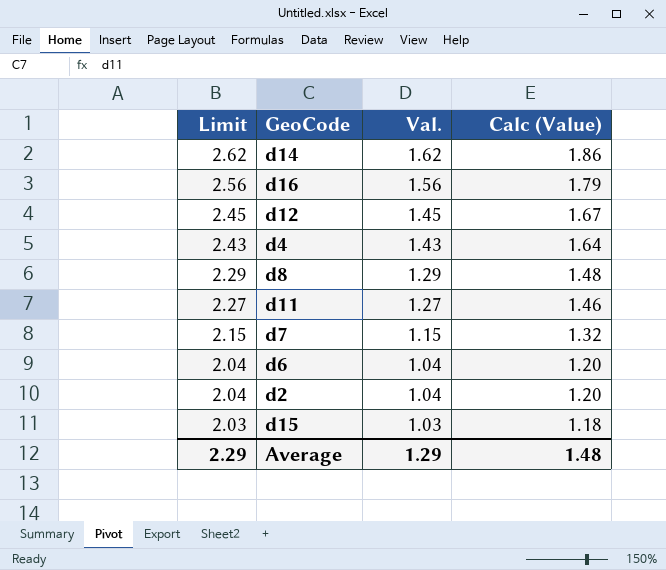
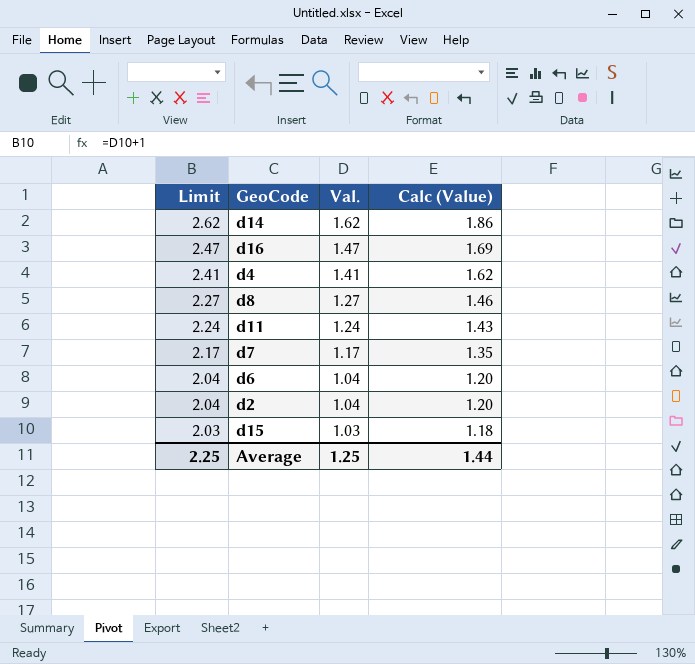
row d12: 2.45 | 1.45 | 1.67 -> none
d16 | Limit: 2.56 -> 2.47
d16 | Val.: 1.56 -> 1.47
d16 | Calc (Value): 1.79 -> 1.69
d4 | Limit: 2.43 -> 2.41
d4 | Val.: 1.43 -> 1.41
d4 | Calc (Value): 1.64 -> 1.62
d8 | Limit: 2.29 -> 2.27
d8 | Val.: 1.29 -> 1.27
d8 | Calc (Value): 1.48 -> 1.46
d11 | Limit: 2.27 -> 2.24
d11 | Val.: 1.27 -> 1.24
d11 | Calc (Value): 1.46 -> 1.43
d7 | Limit: 2.15 -> 2.17
d7 | Val.: 1.15 -> 1.17
d7 | Calc (Value): 1.32 -> 1.35
Average | Limit: 2.29 -> 2.25
Average | Val.: 1.29 -> 1.25
Average | Calc (Value): 1.48 -> 1.44

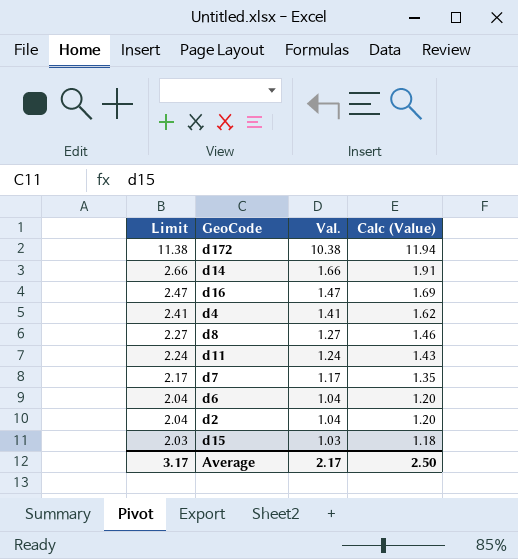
row d172: none -> 11.38 | 10.38 | 11.94
d14 | Limit: 2.62 -> 2.66
d14 | Val.: 1.62 -> 1.66
d14 | Calc (Value): 1.86 -> 1.91
Average | Limit: 2.25 -> 3.17
Average | Val.: 1.25 -> 2.17
Average | Calc (Value): 1.44 -> 2.50

